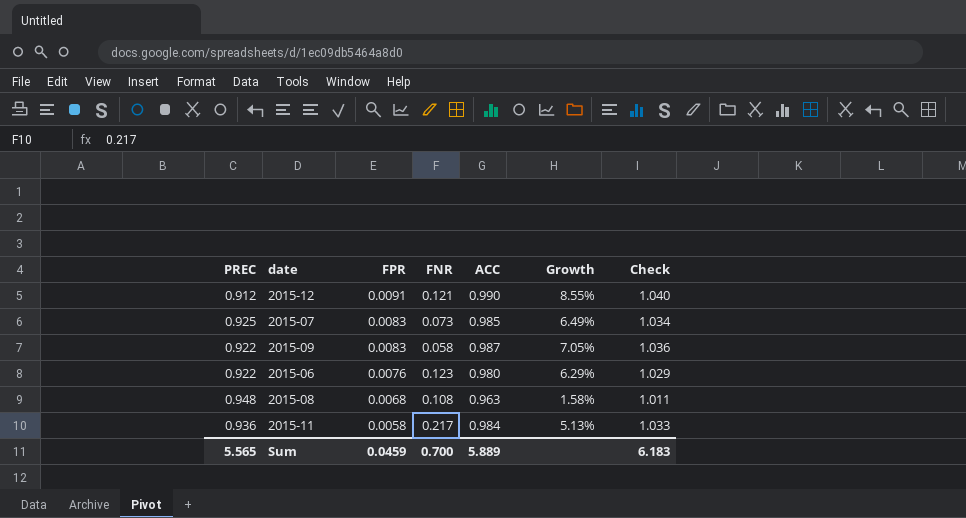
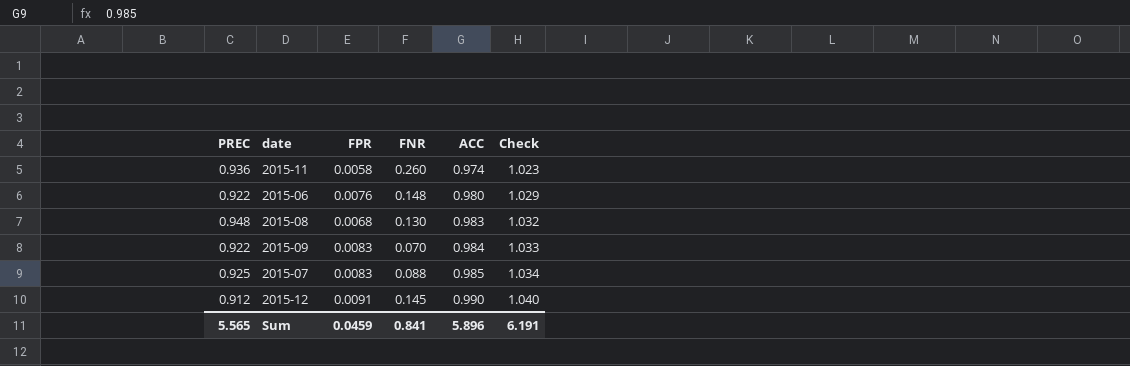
row order: FPR descending -> ACC ascending
column Growth | formula: ([ACC] - [PREC]) / [PREC] -> none
2015-11 | FNR: 0.217 -> 0.260
2015-11 | ACC: 0.984 -> 0.974
2015-11 | Check: 1.033 -> 1.023
2015-06 | FNR: 0.123 -> 0.148
2015-08 | FNR: 0.108 -> 0.130
2015-08 | ACC: 0.963 -> 0.983
2015-08 | Check: 1.011 -> 1.032
2015-09 | FNR: 0.058 -> 0.070
2015-09 | ACC: 0.987 -> 0.984
2015-09 | Check: 1.036 -> 1.033
2015-07 | FNR: 0.073 -> 0.088
2015-12 | FNR: 0.121 -> 0.145
Sum | FNR: 0.700 -> 0.841
Sum | ACC: 5.889 -> 5.896
Sum | Check: 6.183 -> 6.191

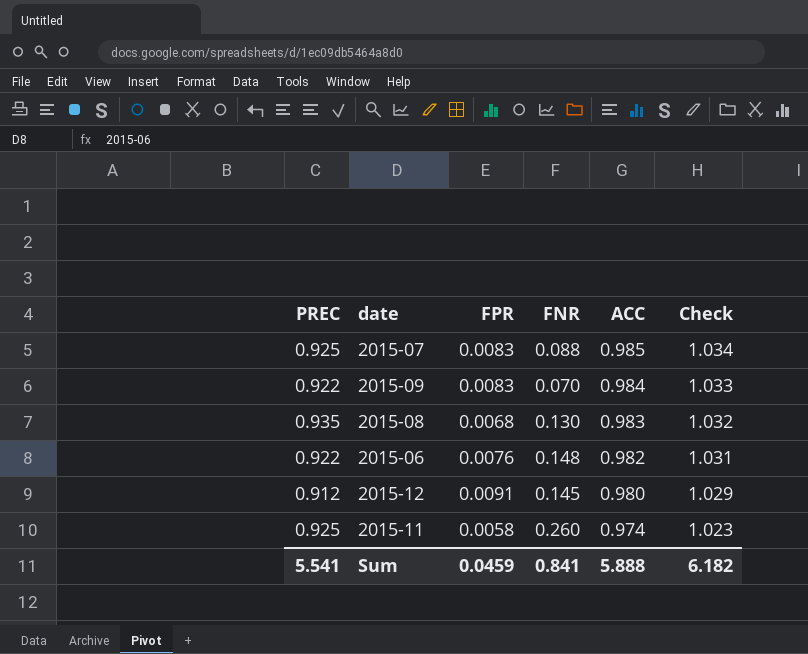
row order: ACC ascending -> ACC descending
2015-08 | PREC: 0.948 -> 0.935
2015-06 | ACC: 0.980 -> 0.982
2015-06 | Check: 1.029 -> 1.031
2015-12 | ACC: 0.990 -> 0.980
2015-12 | Check: 1.040 -> 1.029
2015-11 | PREC: 0.936 -> 0.925
Sum | PREC: 5.565 -> 5.541
Sum | ACC: 5.896 -> 5.888
Sum | Check: 6.191 -> 6.182

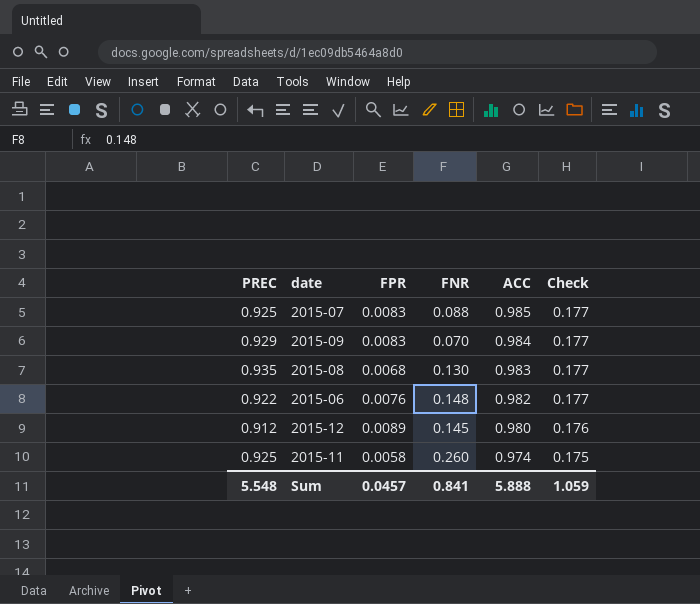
column Check | formula: [ACC] * 1.05 -> [ACC] * 0.18
2015-09 | PREC: 0.922 -> 0.929
2015-12 | FPR: 0.0091 -> 0.0089
Sum | PREC: 5.541 -> 5.548
Sum | FPR: 0.0459 -> 0.0457
Sum | Check: 6.182 -> 1.059

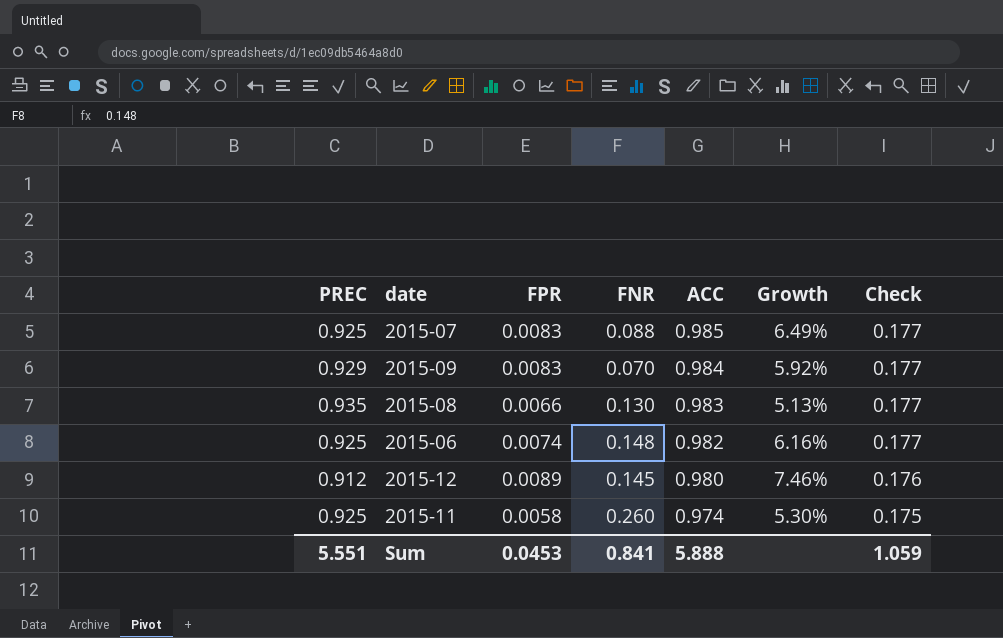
column Growth | formula: none -> ([ACC] - [PREC]) / [PREC]
2015-08 | FPR: 0.0068 -> 0.0066
2015-06 | PREC: 0.922 -> 0.925
2015-06 | FPR: 0.0076 -> 0.0074
Sum | PREC: 5.548 -> 5.551
Sum | FPR: 0.0457 -> 0.0453

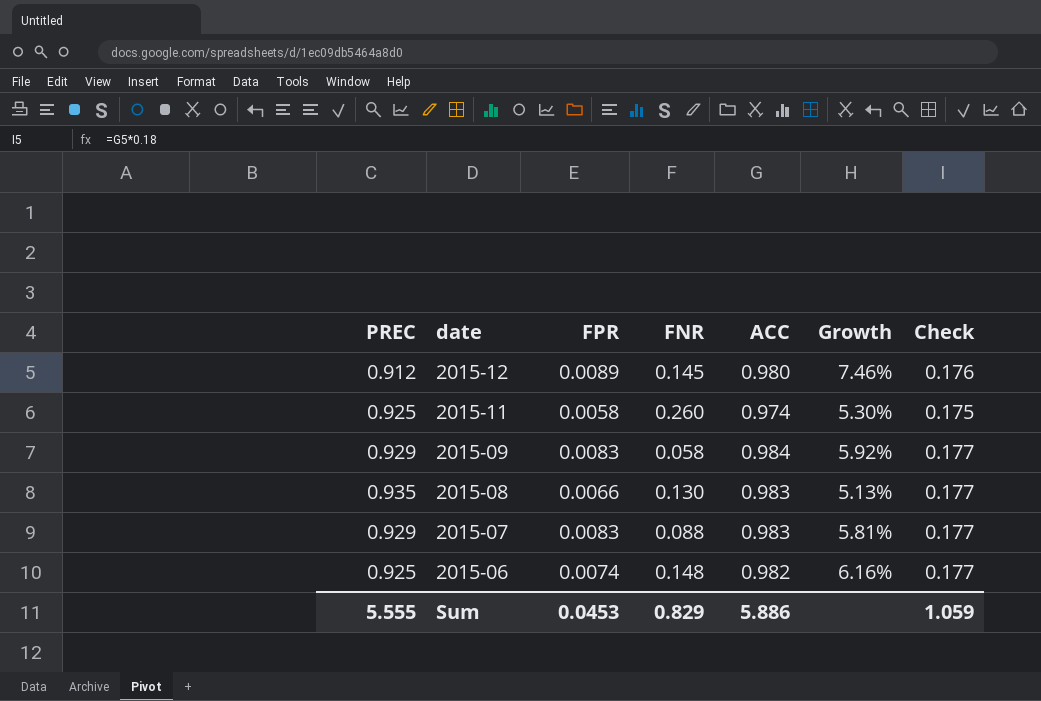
row order: ACC descending -> date descending
2015-09 | FNR: 0.070 -> 0.058
2015-07 | PREC: 0.925 -> 0.929
2015-07 | ACC: 0.985 -> 0.983
2015-07 | Growth: 6.49% -> 5.81%
Sum | PREC: 5.551 -> 5.555
Sum | FNR: 0.841 -> 0.829
Sum | ACC: 5.888 -> 5.886

